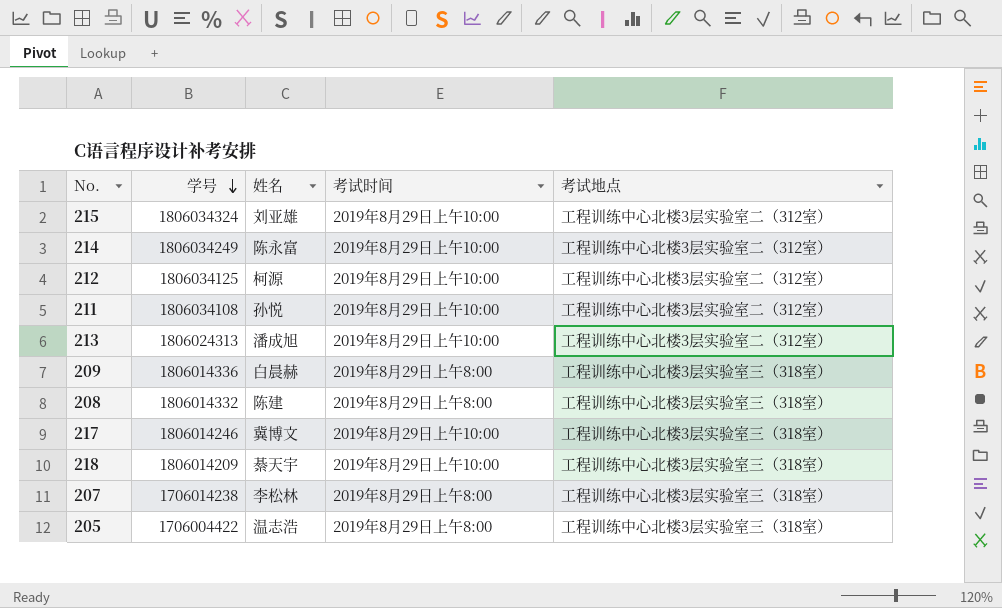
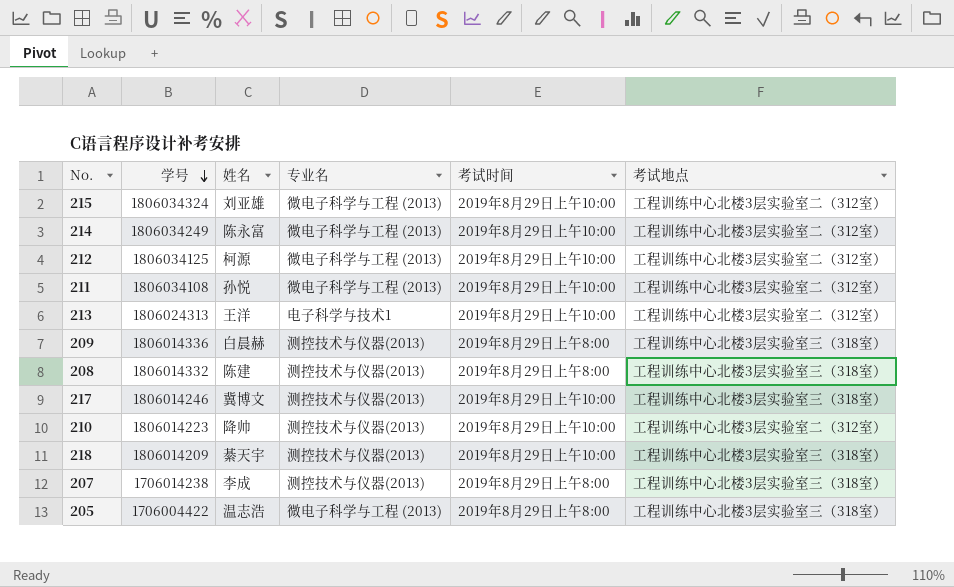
column 专业名 | position: none -> 4
213 | 姓名: 潘成旭 -> 王洋
row 210: none -> 1806014223 | 降帅 | 测控技术与仪器(2013) | 2019年8月29日上午10:00 | 工程训练中心北楼3层实验室二（312室）
207 | 姓名: 李松林 -> 李成

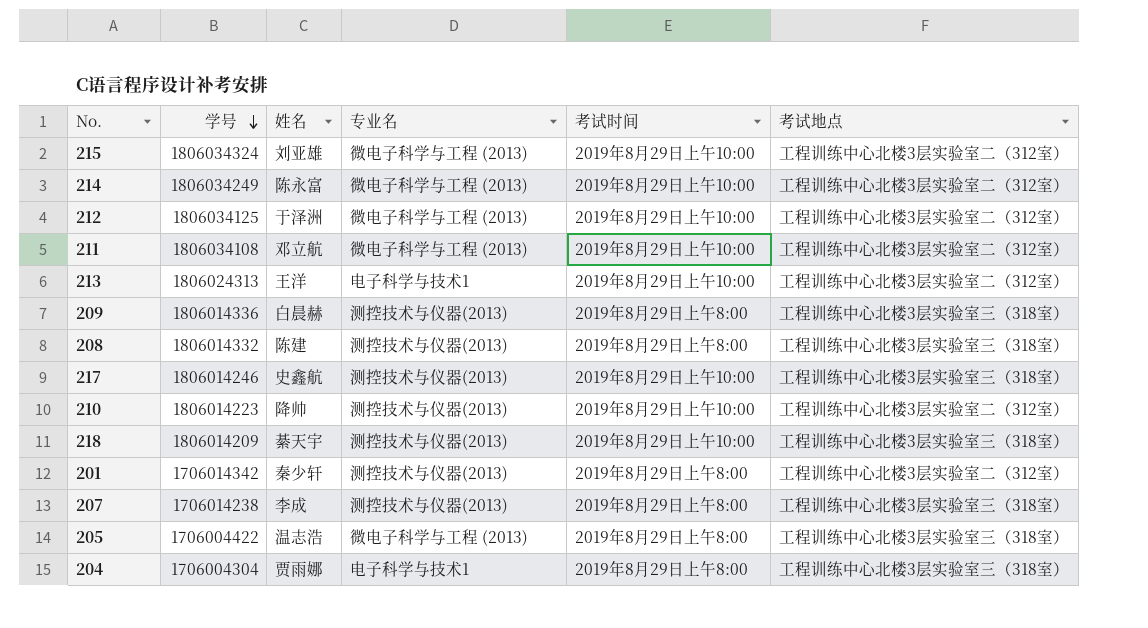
212 | 姓名: 柯源 -> 于泽洲
211 | 姓名: 孙悦 -> 邓立航
217 | 姓名: 冀博文 -> 史鑫航
row 201: none -> 1706014342 | 秦少轩 | 测控技术与仪器(2013) | 2019年8月29日上午8:00 | 工程训练中心北楼3层实验室二（312室）
row 204: none -> 1706004304 | 贾雨娜 | 电子科学与技术1 | 2019年8月29日上午8:00 | 工程训练中心北楼3层实验室三（318室）

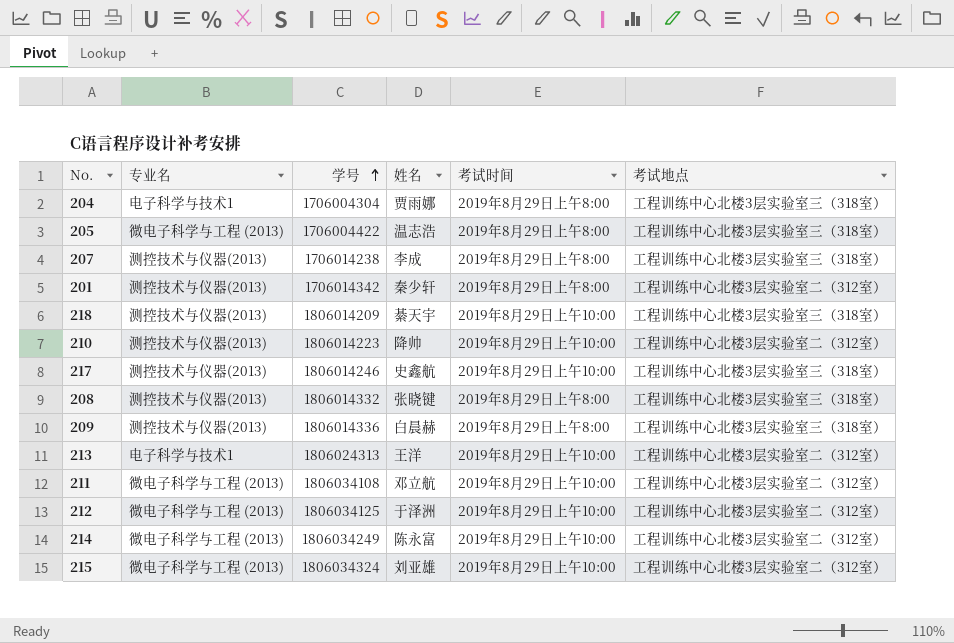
row order: 学号 descending -> 学号 ascending
column 专业名 | position: 4 -> 2
208 | 姓名: 陈建 -> 张晓键

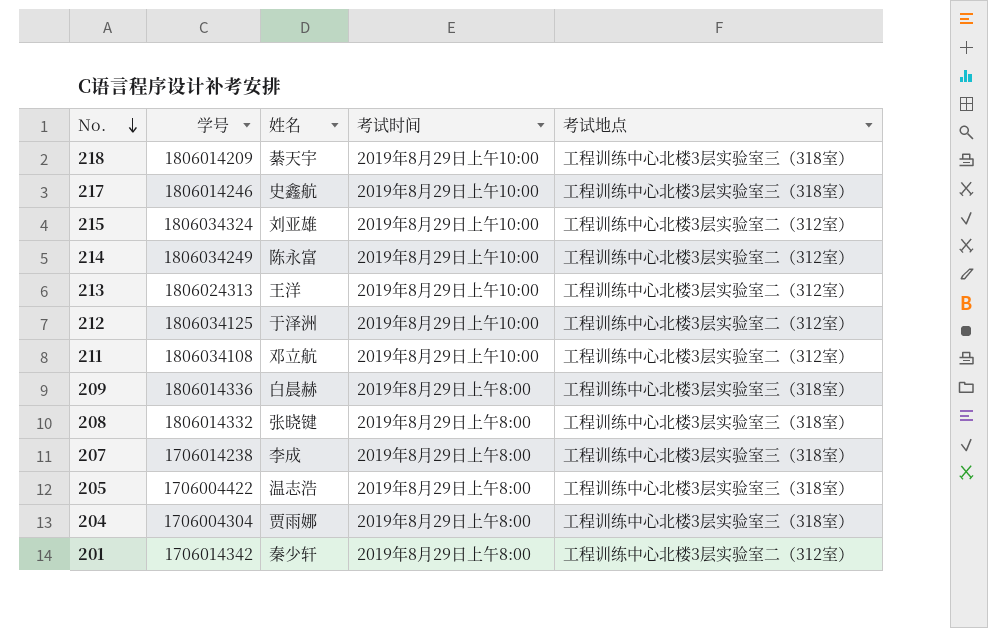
row order: 学号 ascending -> No. descending
column 专业名 | position: 2 -> none
row 210: 测控技术与仪器(2013) | 1806014223 | 降帅 | 2019年8月29日上午10:00 | 工程训练中心北楼3层实验室二（312室） -> none

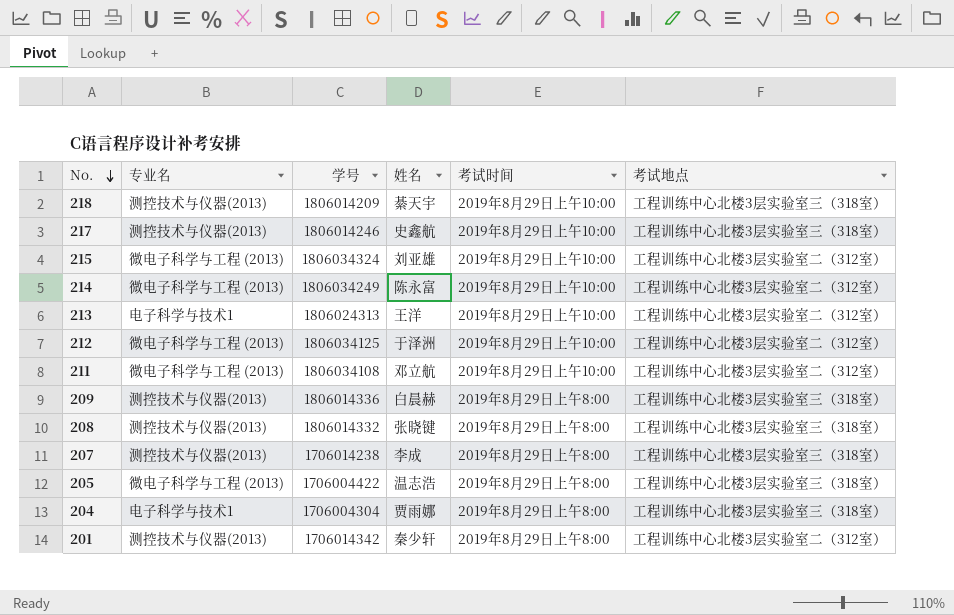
column 专业名 | position: none -> 2

